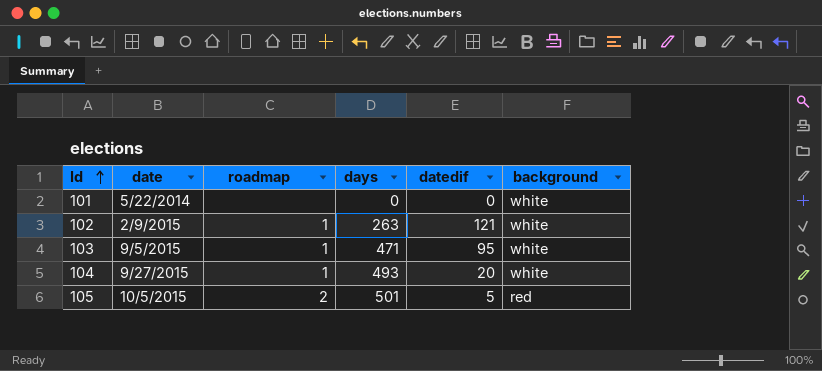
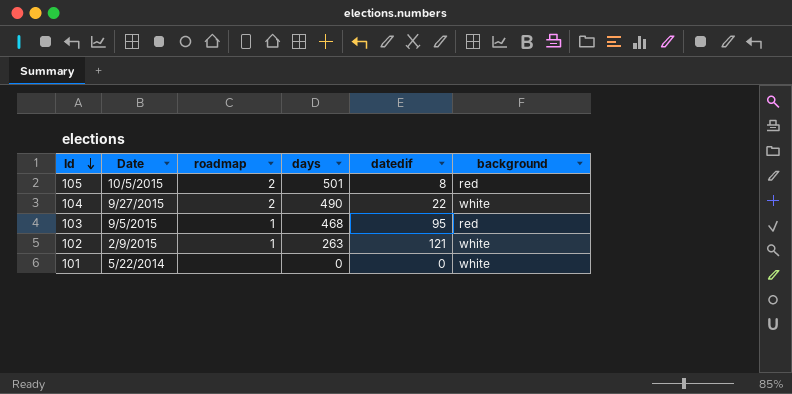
row order: Id ascending -> Id descending
column name: date -> Date
105 | datedif: 5 -> 8
104 | roadmap: 1 -> 2
104 | days: 493 -> 490
104 | datedif: 20 -> 22
103 | days: 471 -> 468
103 | background: white -> red

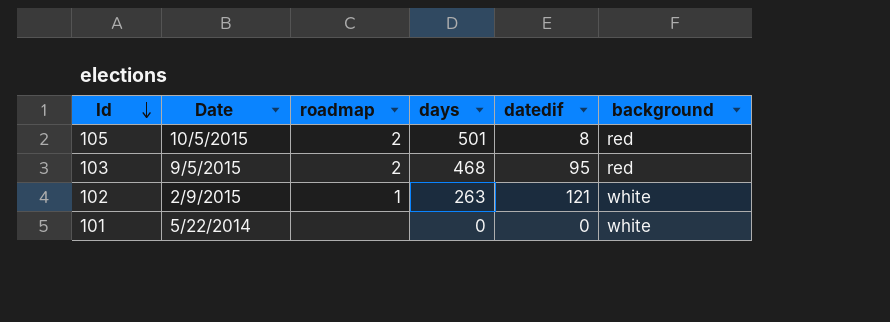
row 104: 9/27/2015 | 2 | 490 | 22 | white -> none
103 | roadmap: 1 -> 2

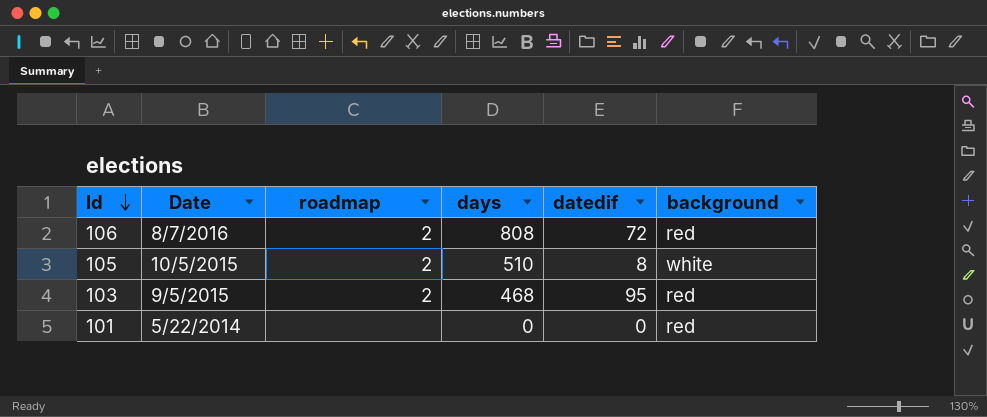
row 102: 2/9/2015 | 1 | 263 | 121 | white -> none
row 106: none -> 8/7/2016 | 2 | 808 | 72 | red
105 | days: 501 -> 510
105 | background: red -> white
101 | background: white -> red

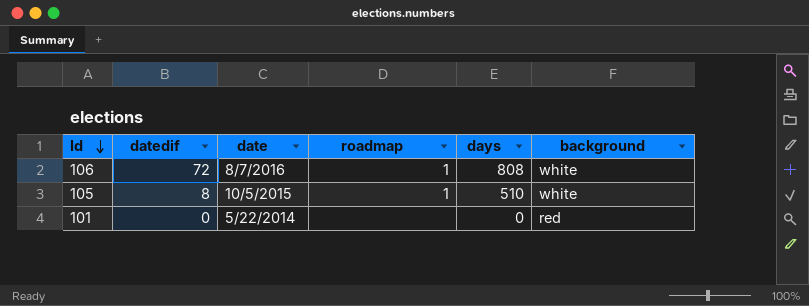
column datedif | position: 5 -> 2
column name: Date -> date
row 103: 9/5/2015 | 2 | 468 | 95 | red -> none
106 | roadmap: 2 -> 1
106 | background: red -> white
105 | roadmap: 2 -> 1

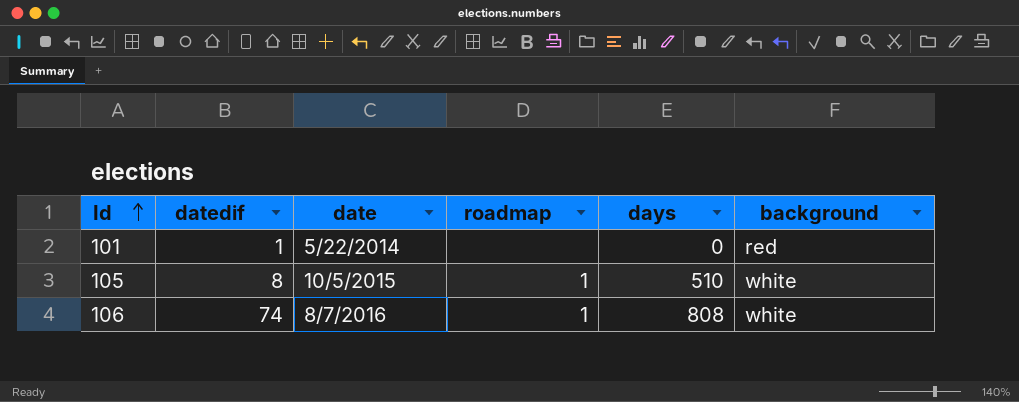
row order: Id descending -> Id ascending
101 | datedif: 0 -> 1
106 | datedif: 72 -> 74

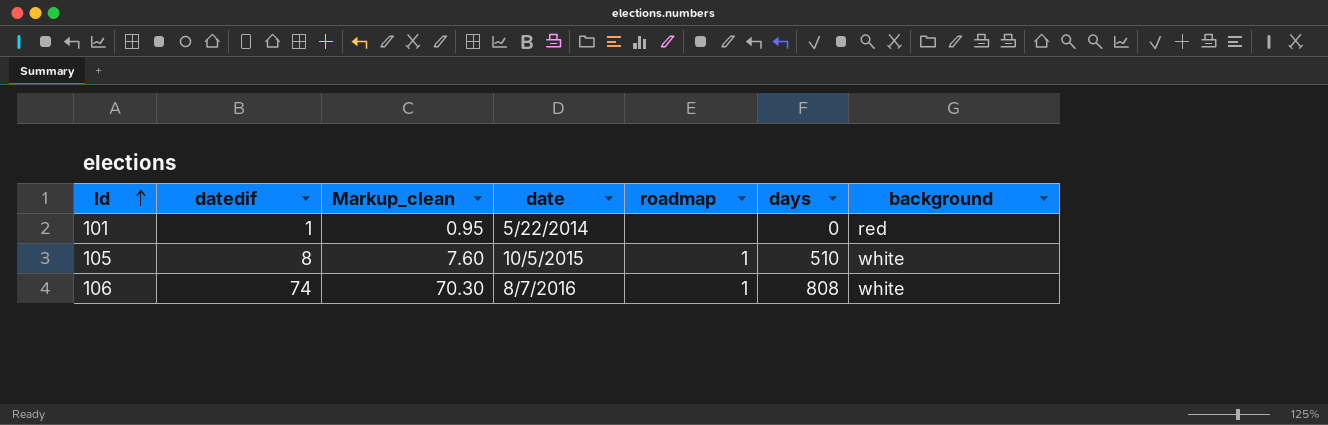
column Markup_clean | formula: none -> [datedif] * 0.95

